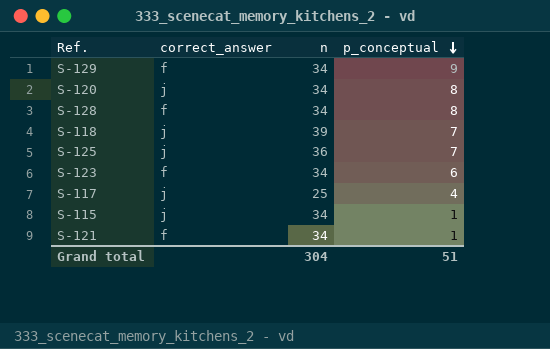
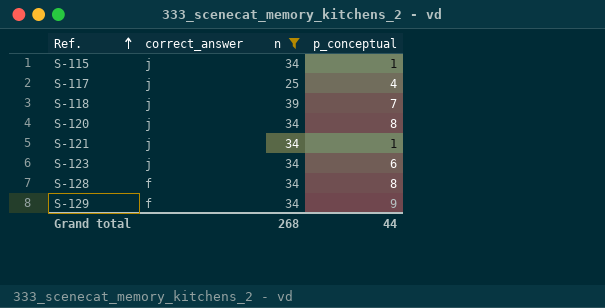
filter: none -> n != 36
row order: p_conceptual descending -> Ref. ascending
S-121 | correct_answer: f -> j
S-123 | correct_answer: f -> j
Grand total | n: 304 -> 268
Grand total | p_conceptual: 51 -> 44

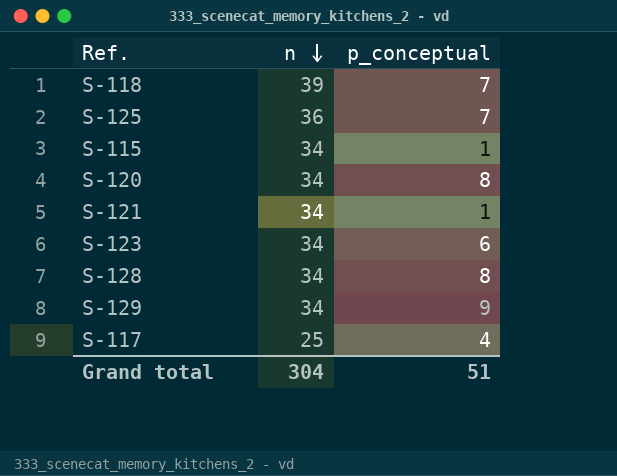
filter: n != 36 -> none
row order: Ref. ascending -> n descending
column correct_answer | position: 2 -> none
Grand total | n: 268 -> 304
Grand total | p_conceptual: 44 -> 51

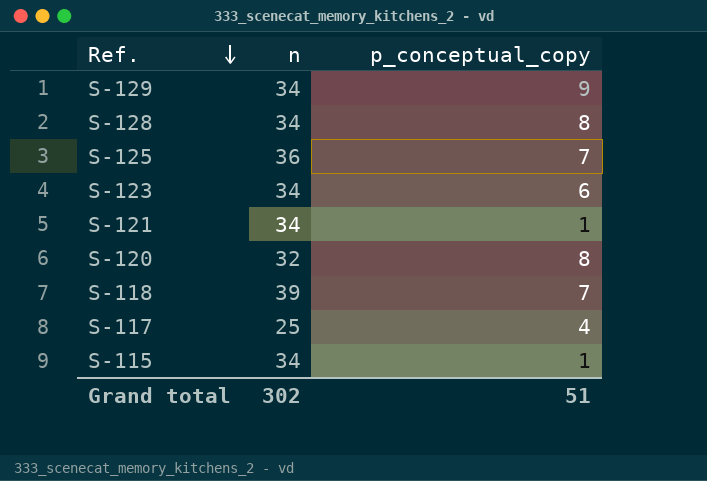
row order: n descending -> Ref. descending
column name: p_conceptual -> p_conceptual_copy
S-120 | n: 34 -> 32
Grand total | n: 304 -> 302

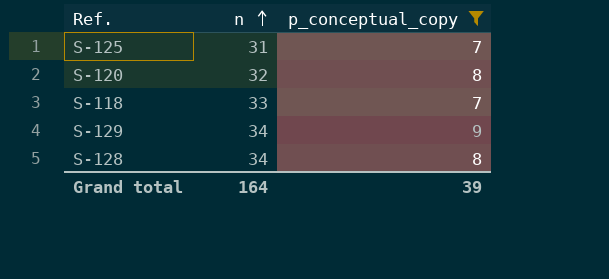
filter: none -> p_conceptual_copy >= 7
row order: Ref. descending -> n ascending
S-125 | n: 36 -> 31
S-118 | n: 39 -> 33
Grand total | n: 302 -> 164
Grand total | p_conceptual_copy: 51 -> 39

